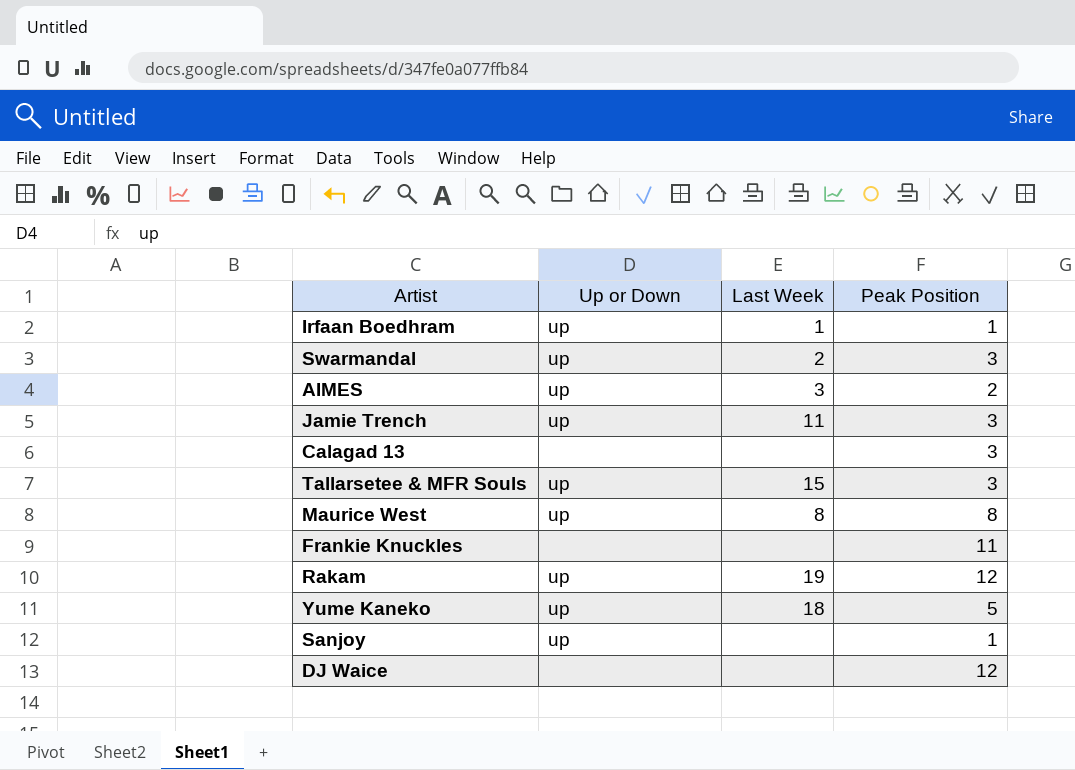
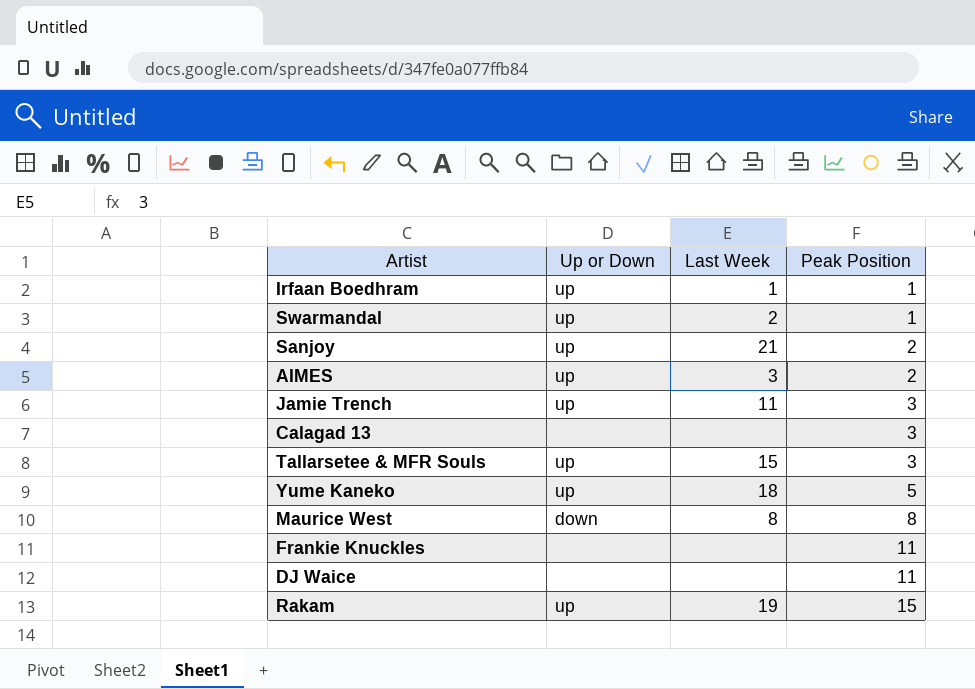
row order: none -> Peak Position ascending
Swarmandal | Peak Position: 3 -> 1
Sanjoy | Last Week: none -> 21
Sanjoy | Peak Position: 1 -> 2
Maurice West | Up or Down: up -> down
DJ Waice | Peak Position: 12 -> 11
Rakam | Peak Position: 12 -> 15

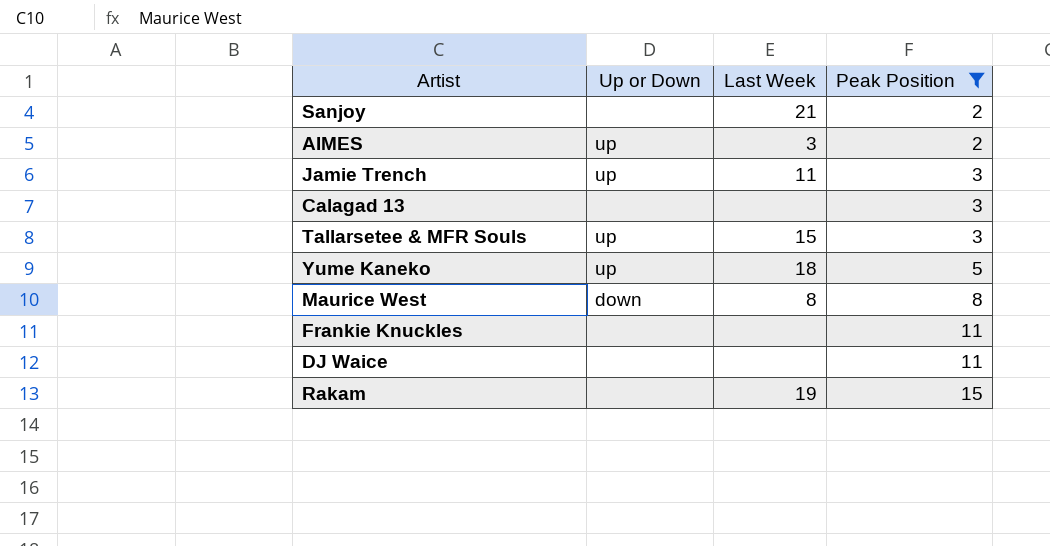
filter: none -> Peak Position != 1
Sanjoy | Up or Down: up -> none
Rakam | Up or Down: up -> none

